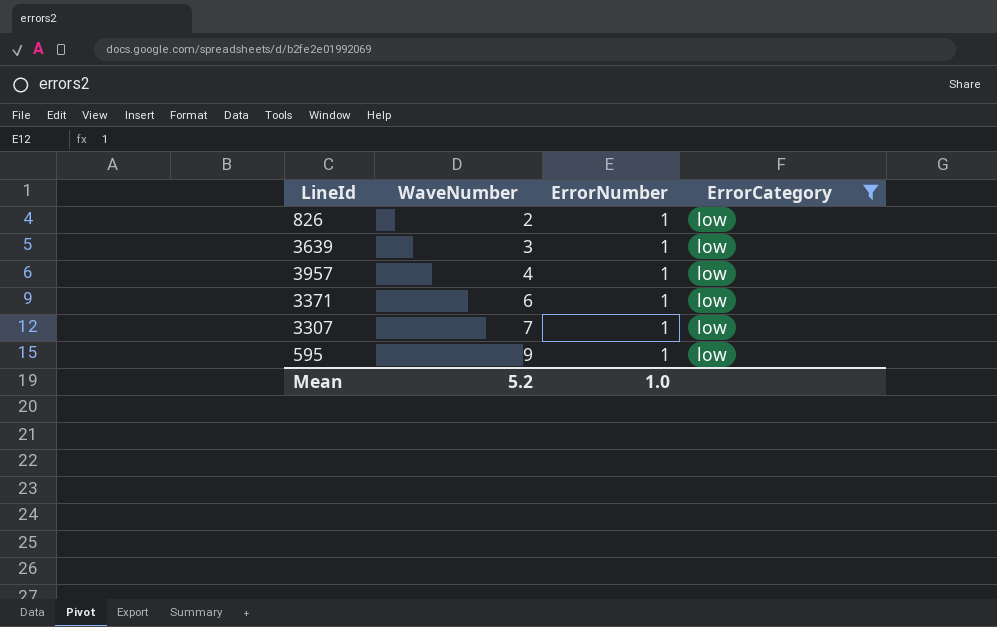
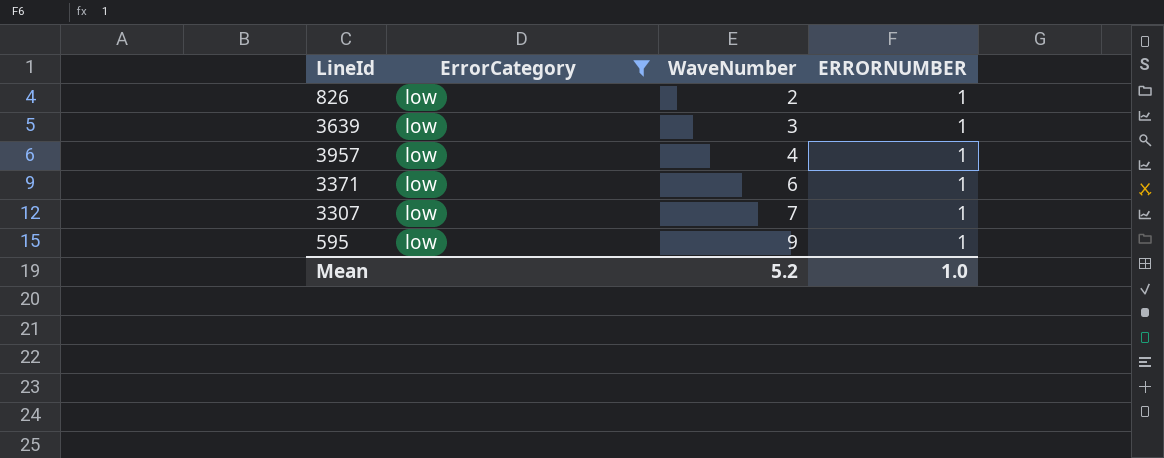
column ErrorCategory | position: 4 -> 2
column name: ErrorNumber -> ERRORNUMBER

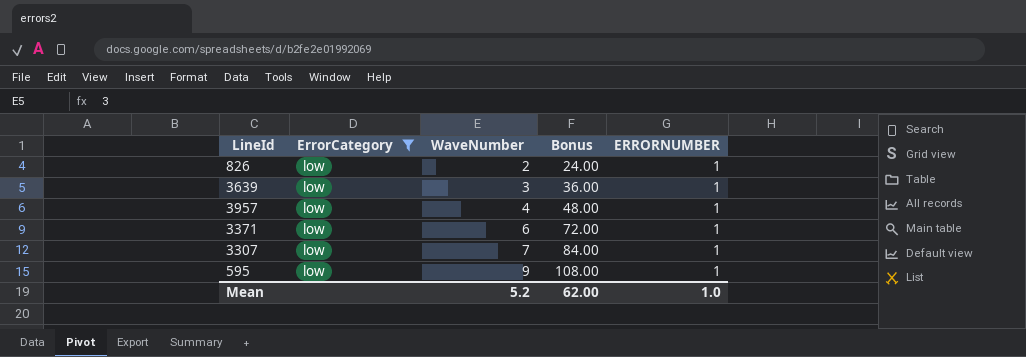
column Bonus | formula: none -> [WaveNumber] * 12

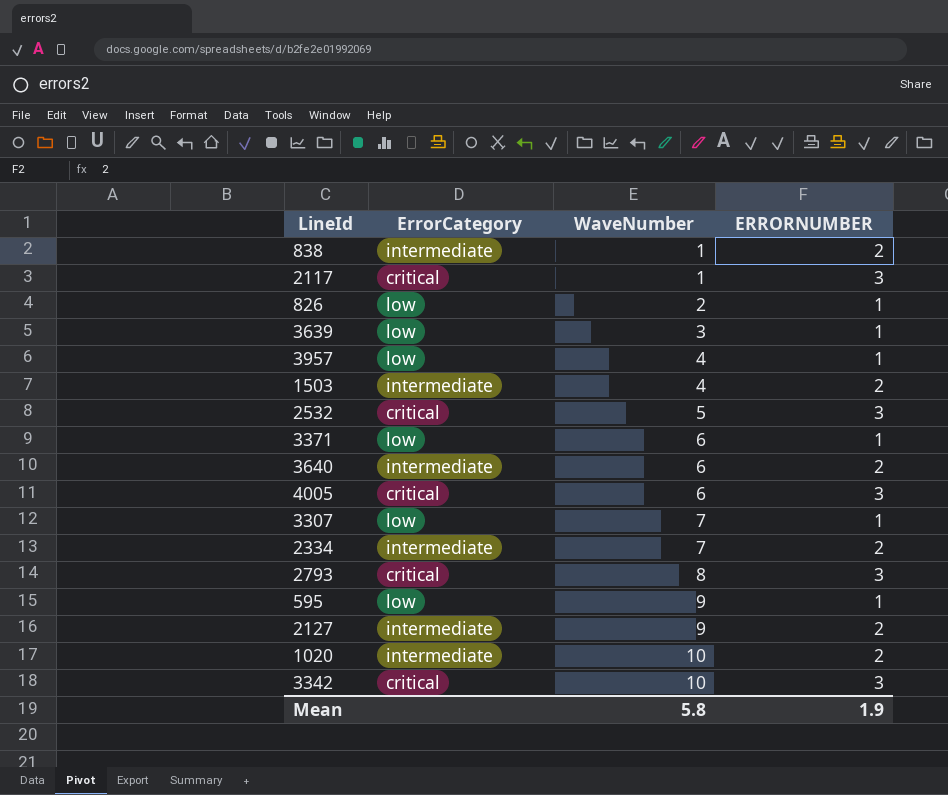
filter: ErrorCategory = low -> none
column Bonus | formula: [WaveNumber] * 12 -> none
Mean | WaveNumber: 5.2 -> 5.8
Mean | ERRORNUMBER: 1.0 -> 1.9

